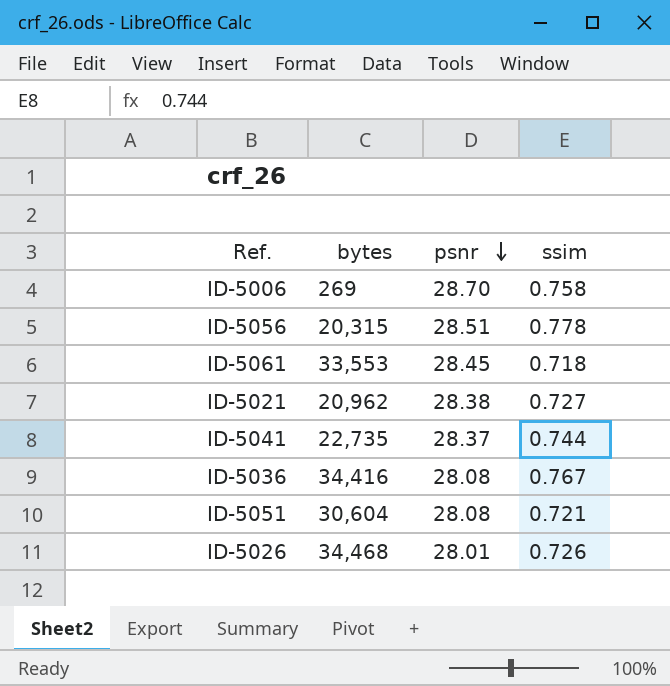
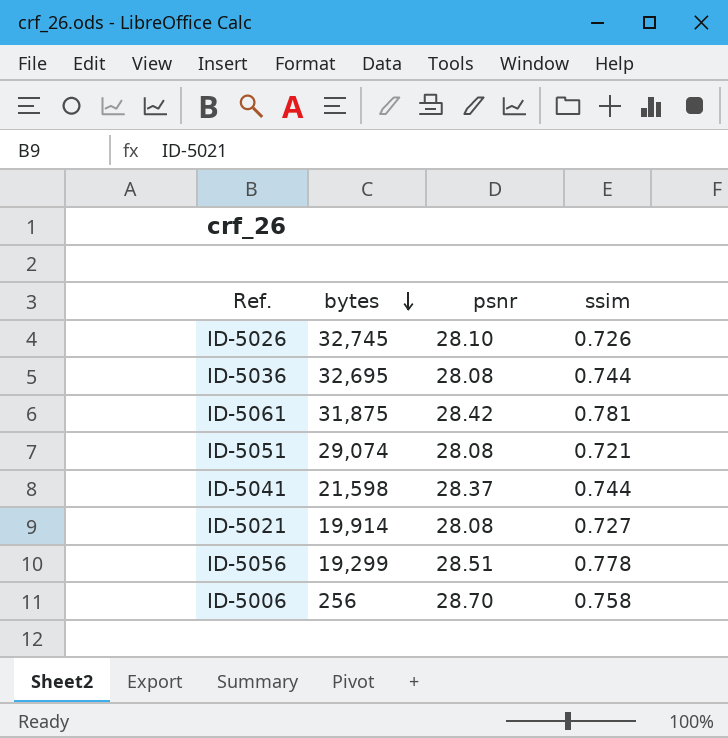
row order: psnr descending -> bytes descending
ID-5026 | bytes: 34,468 -> 32,745
ID-5026 | psnr: 28.01 -> 28.10
ID-5036 | bytes: 34,416 -> 32,695
ID-5036 | ssim: 0.767 -> 0.744
ID-5061 | bytes: 33,553 -> 31,875
ID-5061 | psnr: 28.45 -> 28.42
ID-5061 | ssim: 0.718 -> 0.781
ID-5051 | bytes: 30,604 -> 29,074
ID-5041 | bytes: 22,735 -> 21,598
ID-5021 | bytes: 20,962 -> 19,914
ID-5021 | psnr: 28.38 -> 28.08
ID-5056 | bytes: 20,315 -> 19,299
ID-5006 | bytes: 269 -> 256

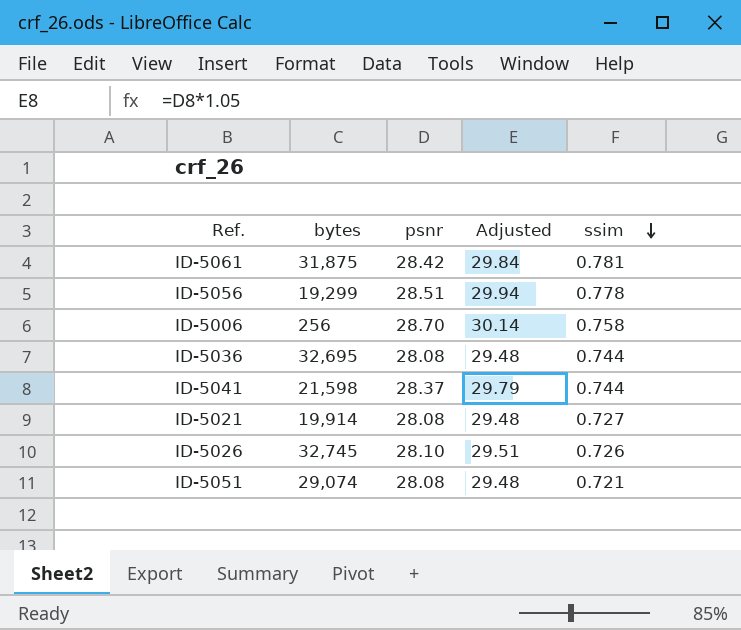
row order: bytes descending -> ssim descending
column Adjusted | formula: none -> [psnr] * 1.05

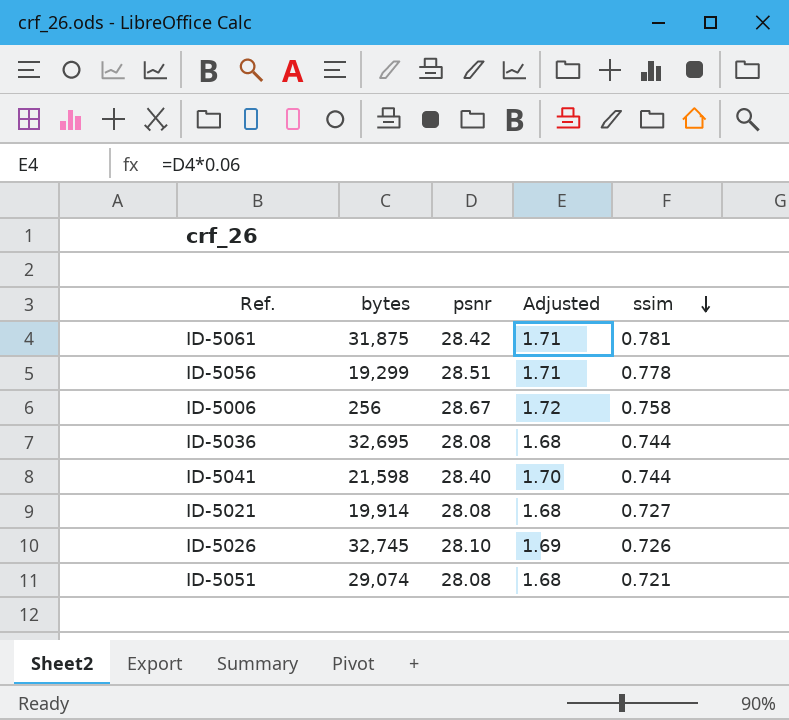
column Adjusted | formula: [psnr] * 1.05 -> [psnr] * 0.06
ID-5006 | psnr: 28.70 -> 28.67
ID-5041 | psnr: 28.37 -> 28.40

